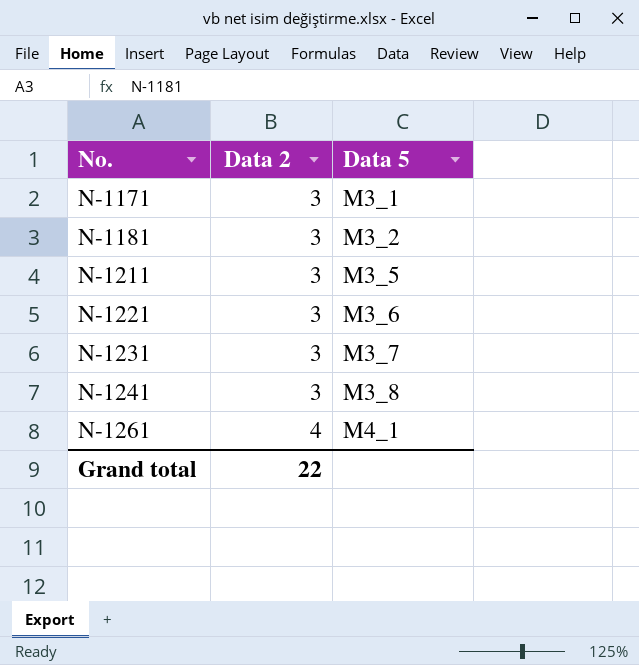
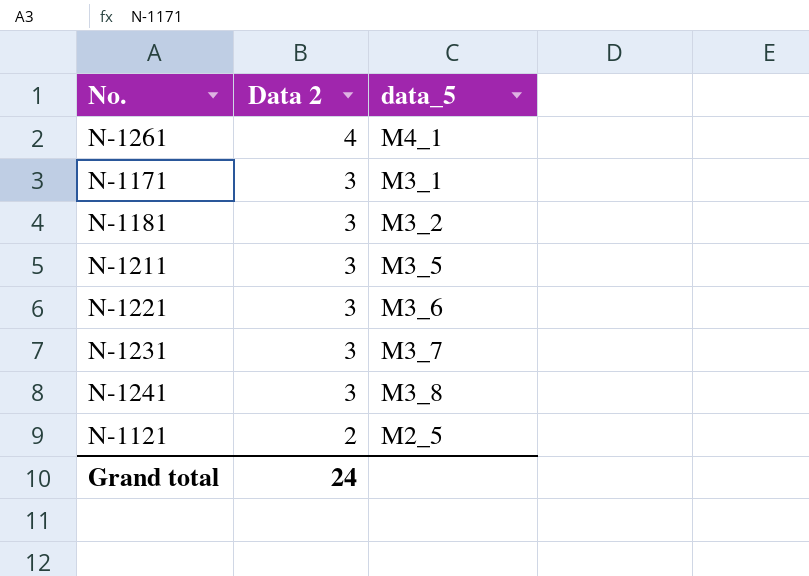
row order: No. ascending -> Data 2 descending
column name: Data 5 -> data_5
row N-1121: none -> 2 | M2_5
Grand total | Data 2: 22 -> 24

